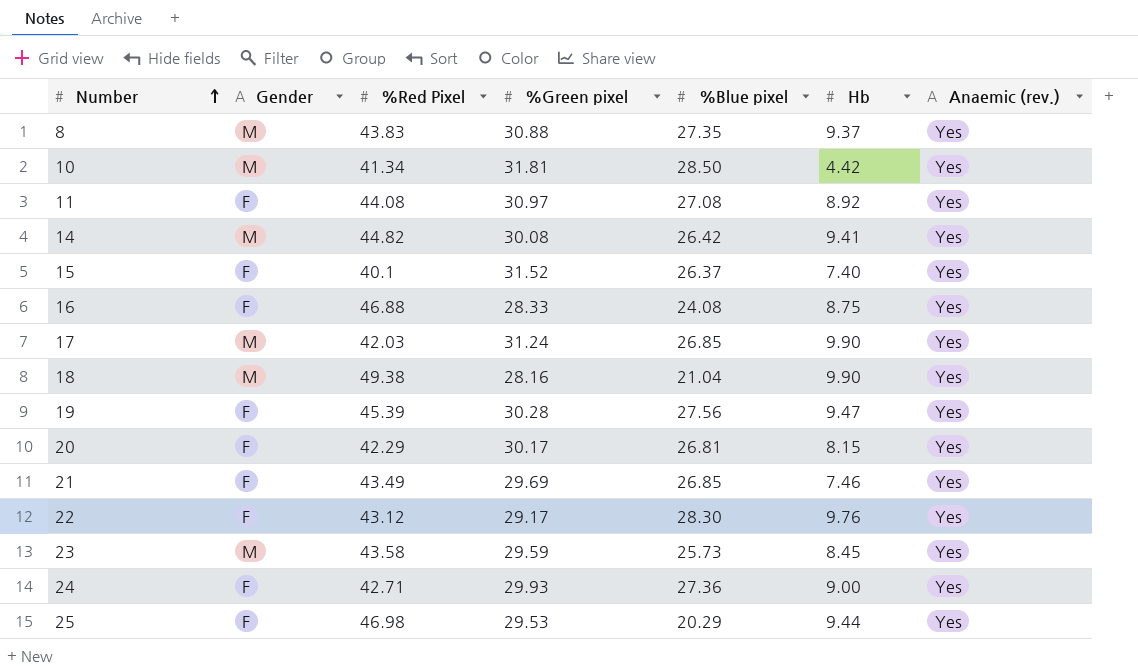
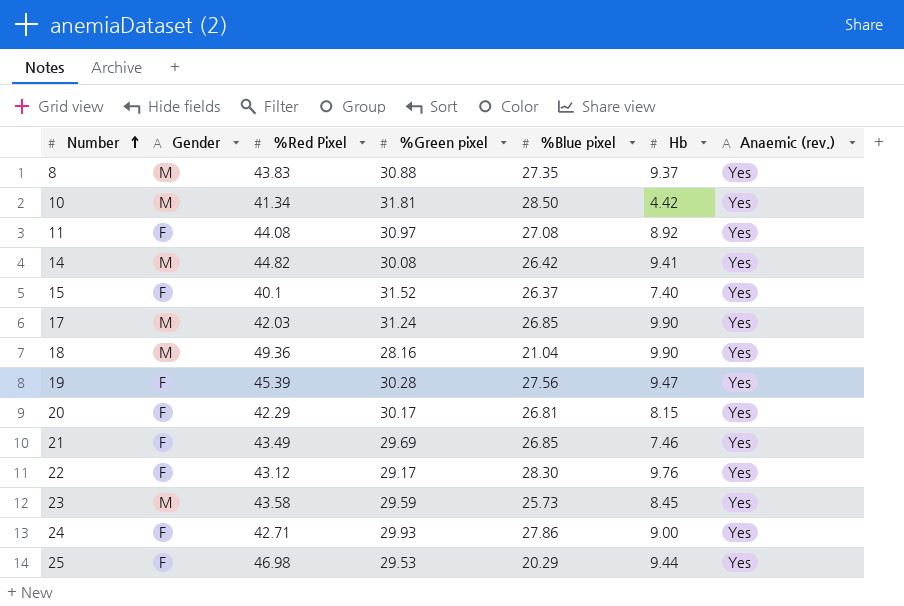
row 16: F | 46.88 | 28.33 | 24.08 | 8.75 | Yes -> none
18 | %Red Pixel: 49.38 -> 49.36
24 | %Blue pixel: 27.36 -> 27.86

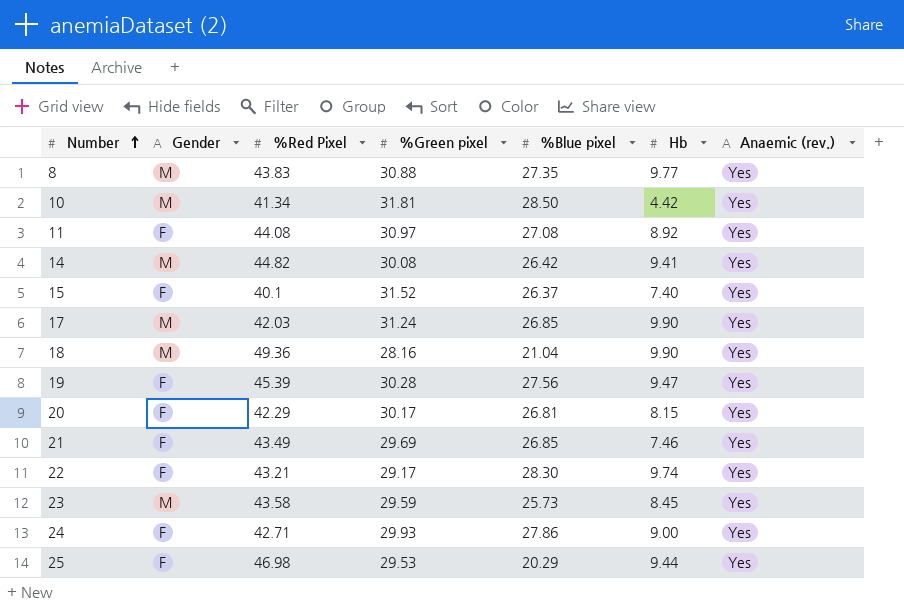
8 | Hb: 9.37 -> 9.77
22 | %Red Pixel: 43.12 -> 43.21
22 | Hb: 9.76 -> 9.74

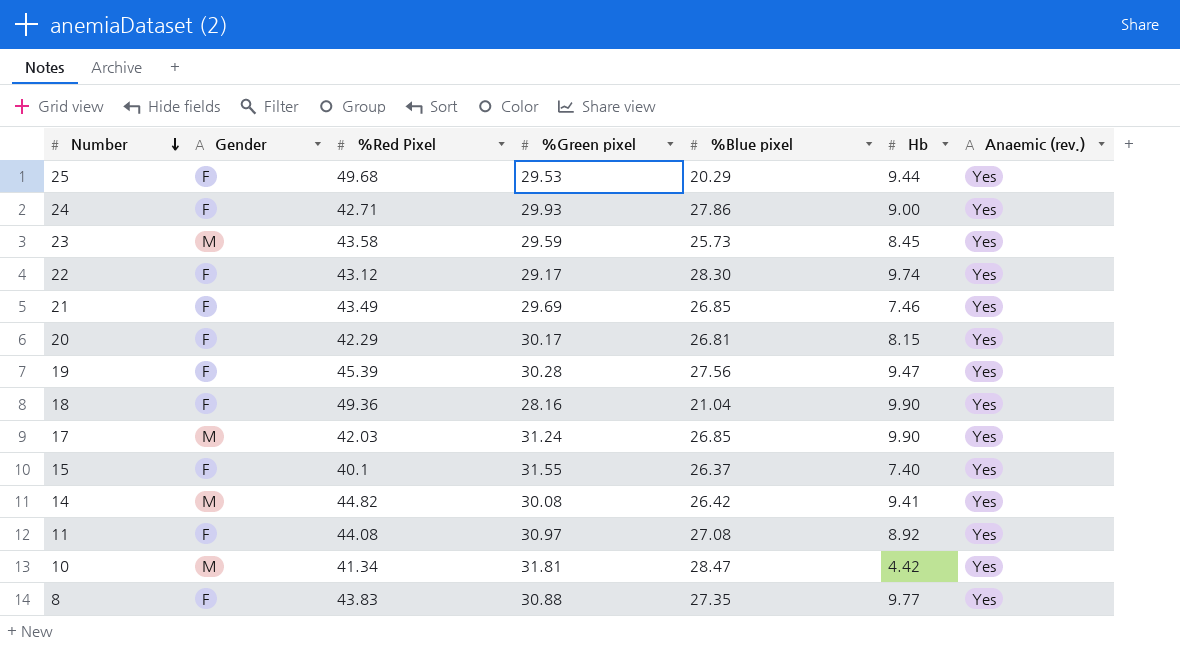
row order: Number ascending -> Number descending
25 | %Red Pixel: 46.98 -> 49.68
22 | %Red Pixel: 43.21 -> 43.12
18 | Gender: M -> F
15 | %Green pixel: 31.52 -> 31.55
10 | %Blue pixel: 28.50 -> 28.47
8 | Gender: M -> F

